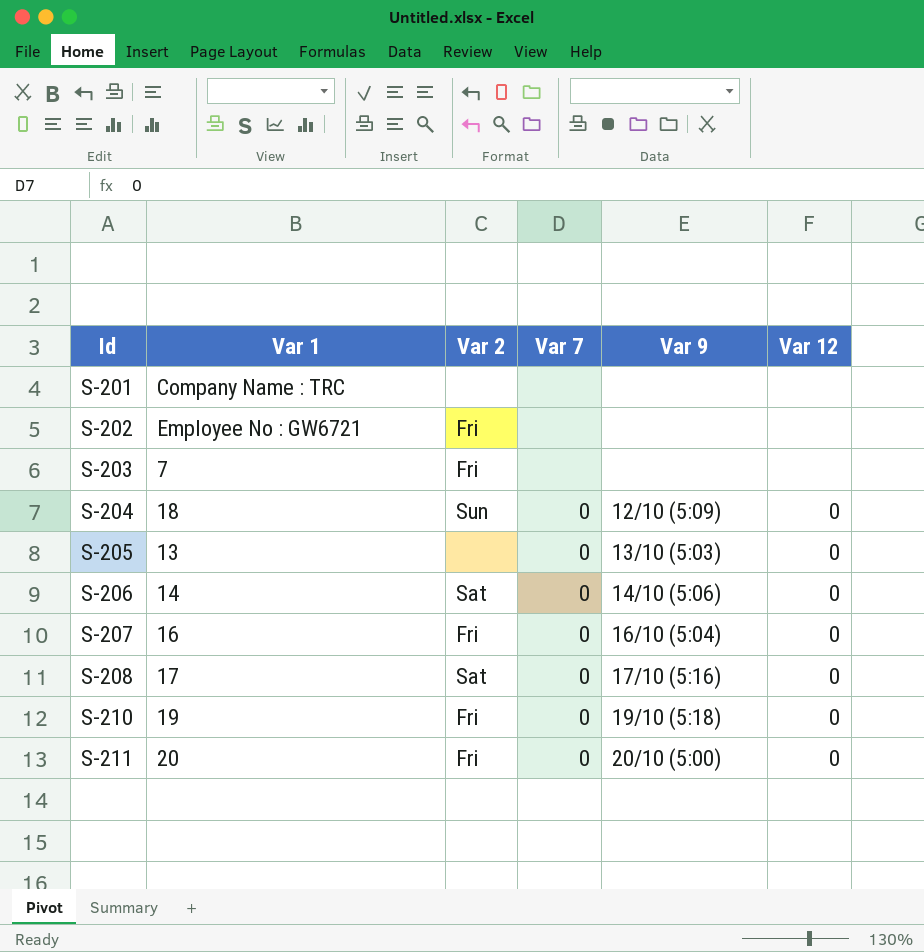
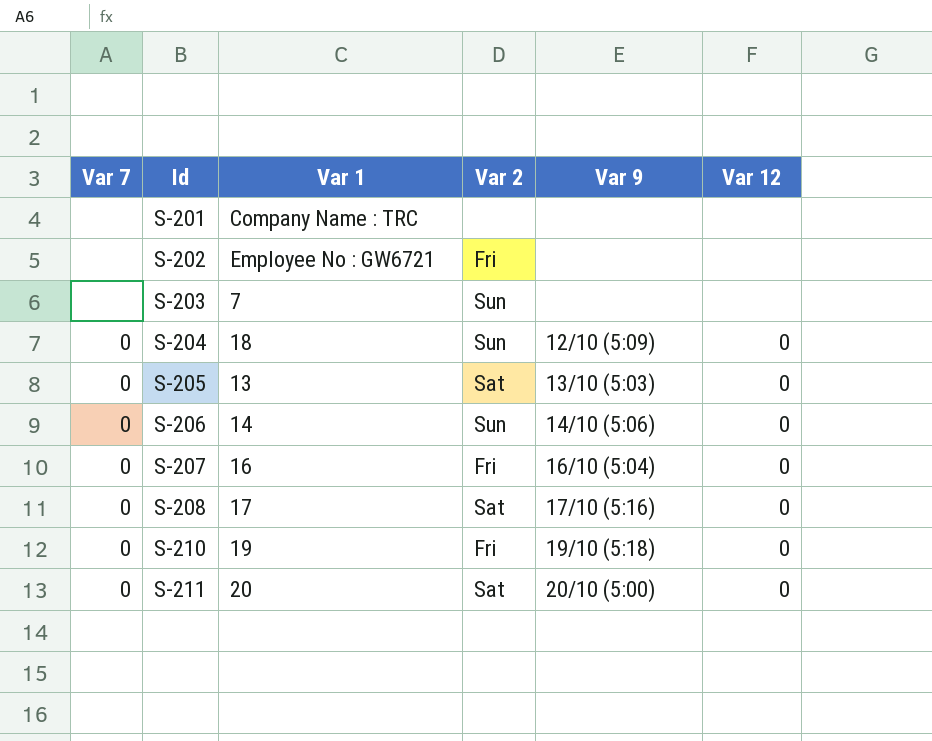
column Var 7 | position: 4 -> 1
S-203 | Var 2: Fri -> Sun
S-205 | Var 2: none -> Sat
S-206 | Var 2: Sat -> Sun
S-211 | Var 2: Fri -> Sat

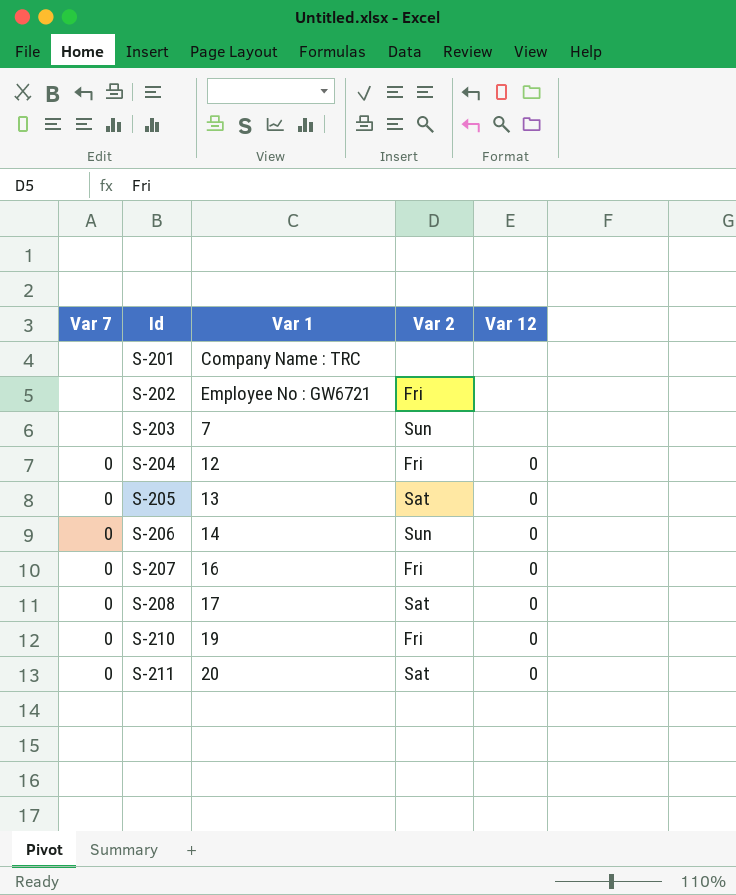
column Var 9 | position: 5 -> none
S-204 | Var 1: 18 -> 12
S-204 | Var 2: Sun -> Fri

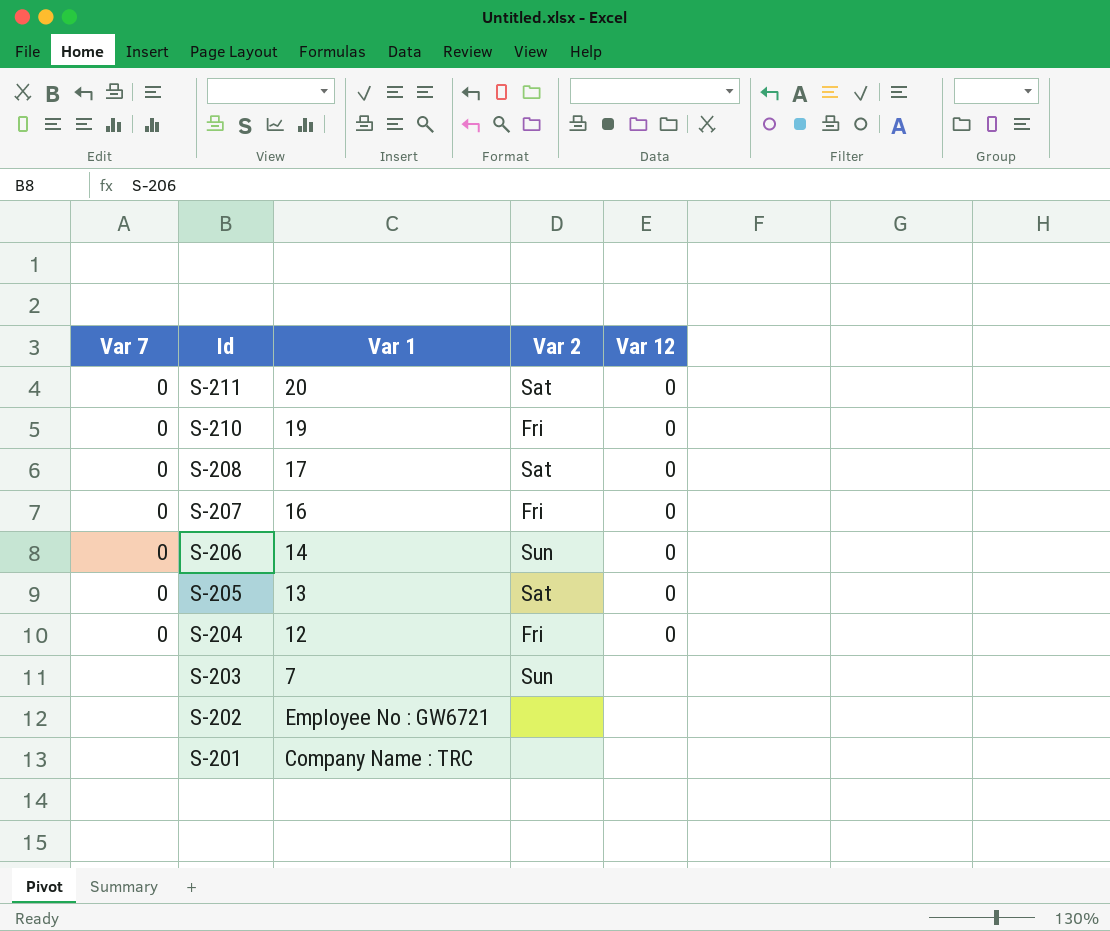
row order: Id ascending -> Id descending
S-202 | Var 2: Fri -> none

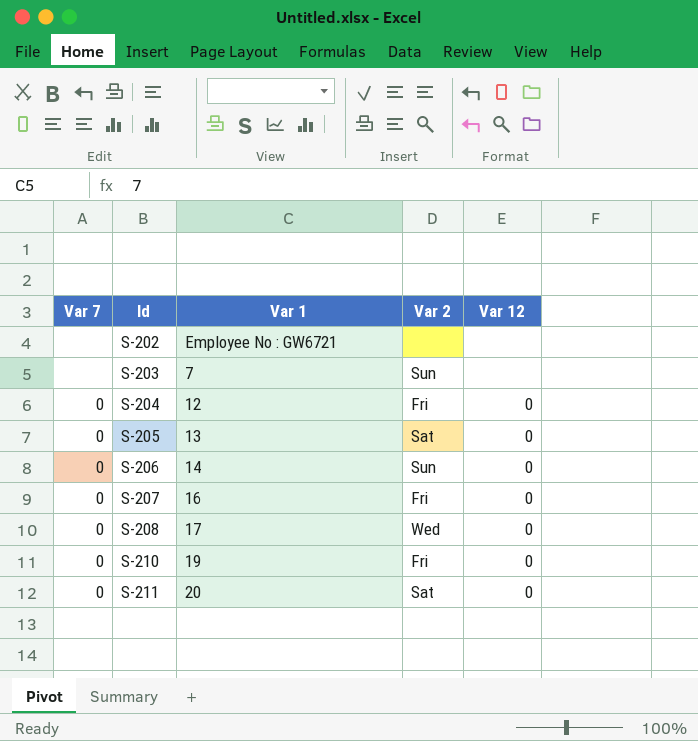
row order: Id descending -> Id ascending
row S-201: none | Company Name : TRC | none | none -> none
S-208 | Var 2: Sat -> Wed

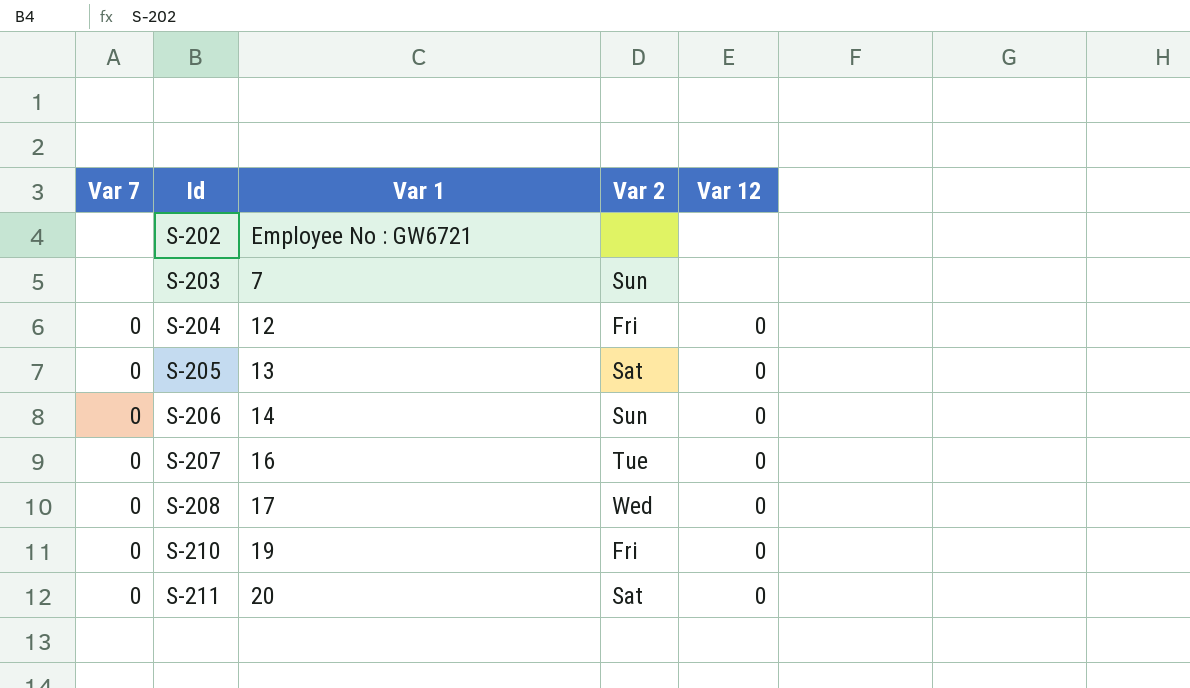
S-207 | Var 2: Fri -> Tue

